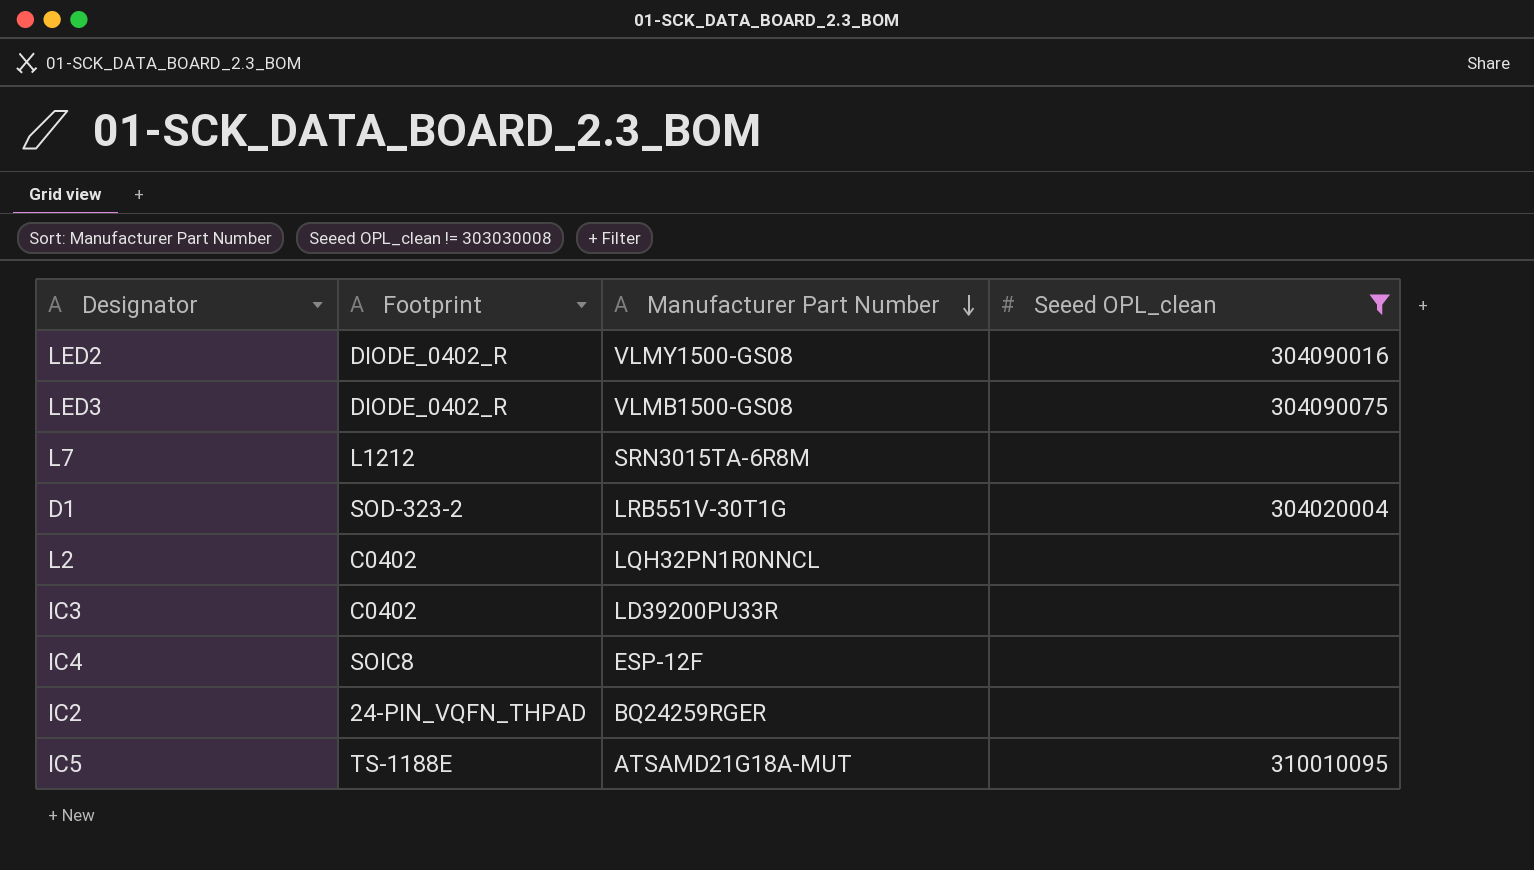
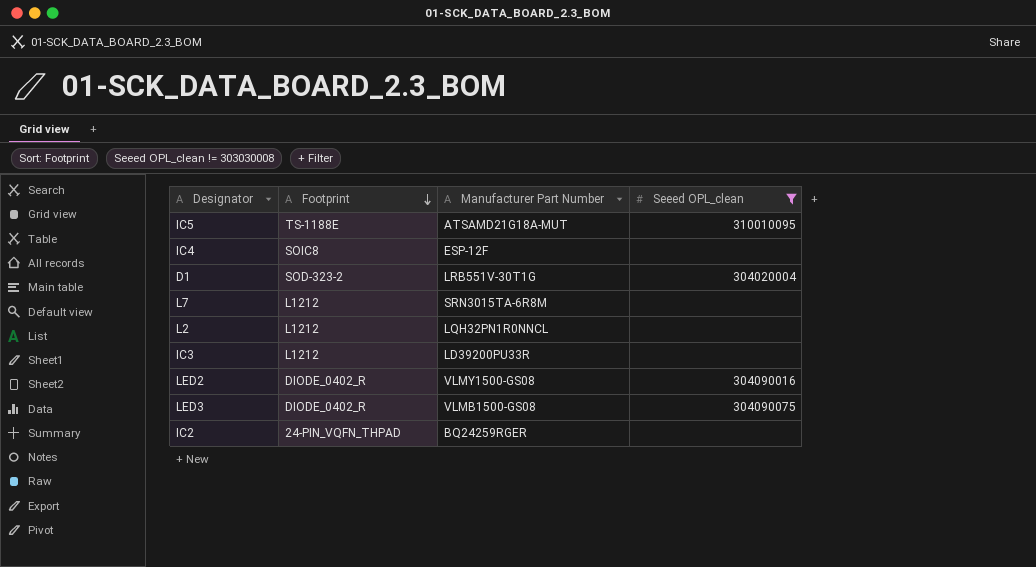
row order: Manufacturer Part Number descending -> Footprint descending
L2 | Footprint: C0402 -> L1212
IC3 | Footprint: C0402 -> L1212

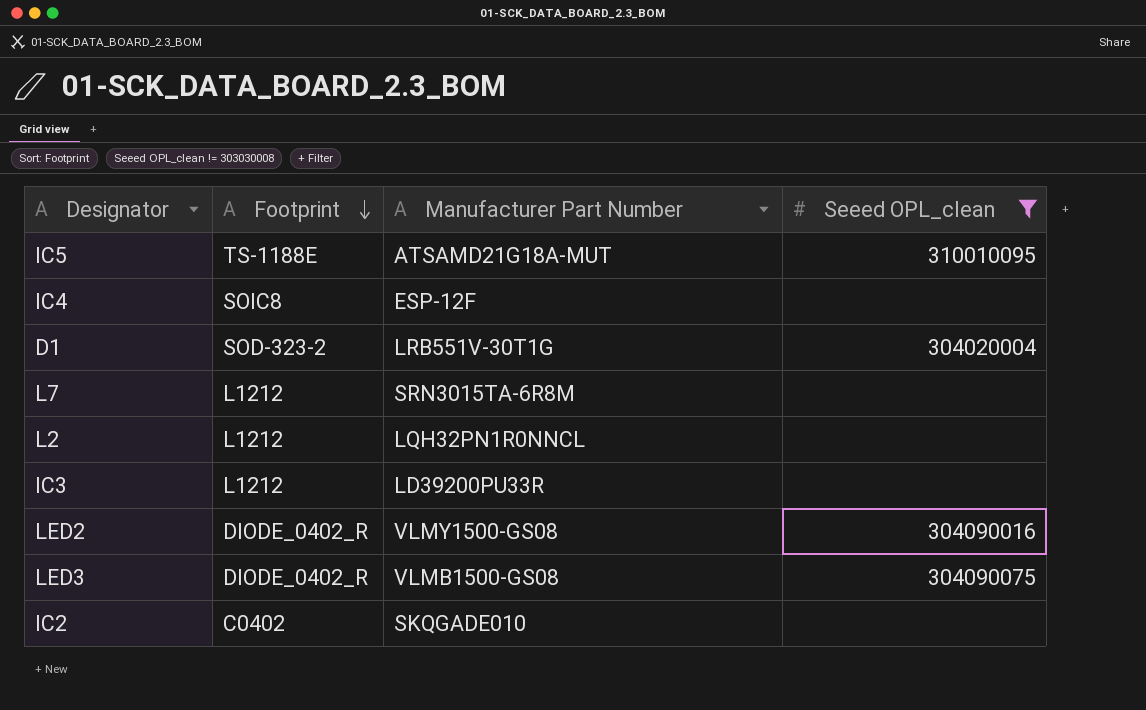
IC2 | Footprint: 24-PIN_VQFN_THPAD -> C0402
IC2 | Manufacturer Part Number: BQ24259RGER -> SKQGADE010

